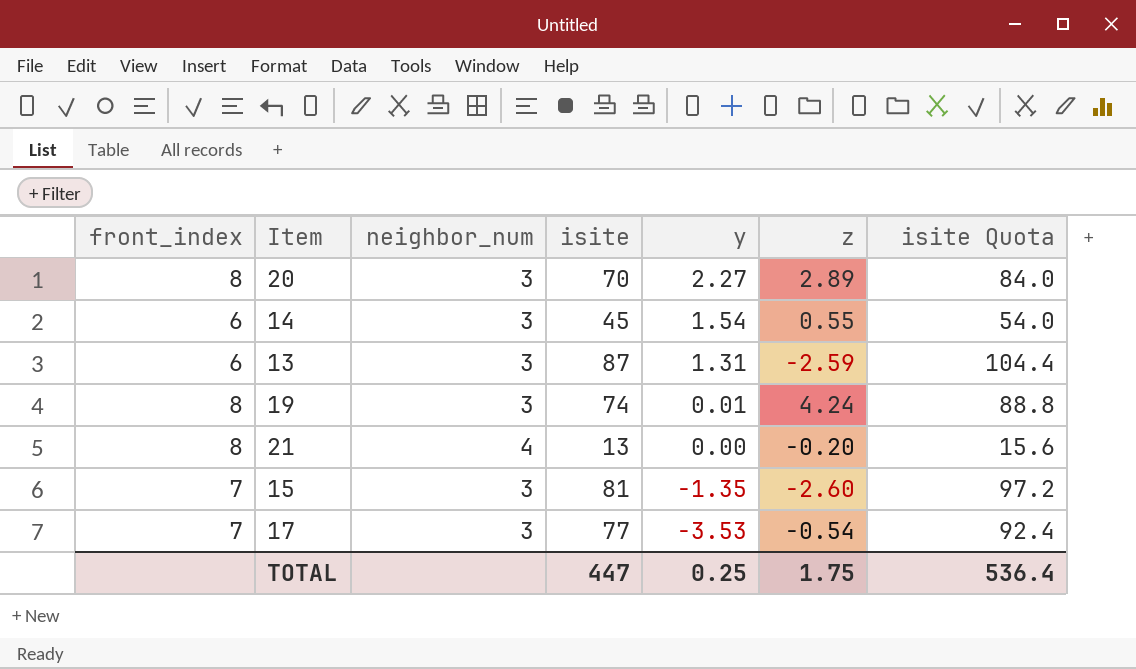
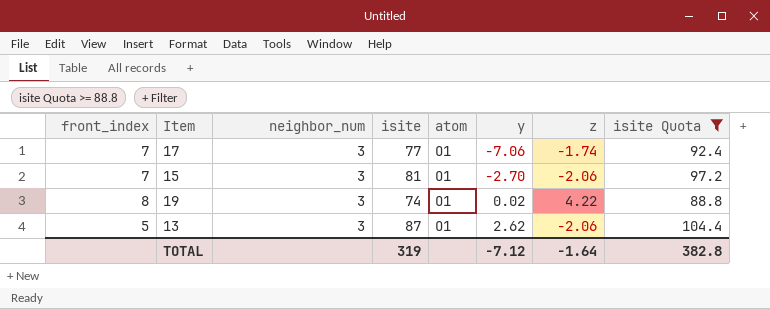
filter: none -> isite Quota >= 88.8
row order: y descending -> y ascending
column atom | position: none -> 5
17 | y: -3.53 -> -7.06
17 | z: -0.54 -> -1.74
15 | y: -1.35 -> -2.70
15 | z: -2.60 -> -2.06
19 | y: 0.01 -> 0.02
19 | z: 4.24 -> 4.22
13 | front_index: 6 -> 5
13 | y: 1.31 -> 2.62
13 | z: -2.59 -> -2.06
TOTAL | isite: 447 -> 319
TOTAL | y: 0.25 -> -7.12
TOTAL | z: 1.75 -> -1.64
TOTAL | isite Quota: 536.4 -> 382.8

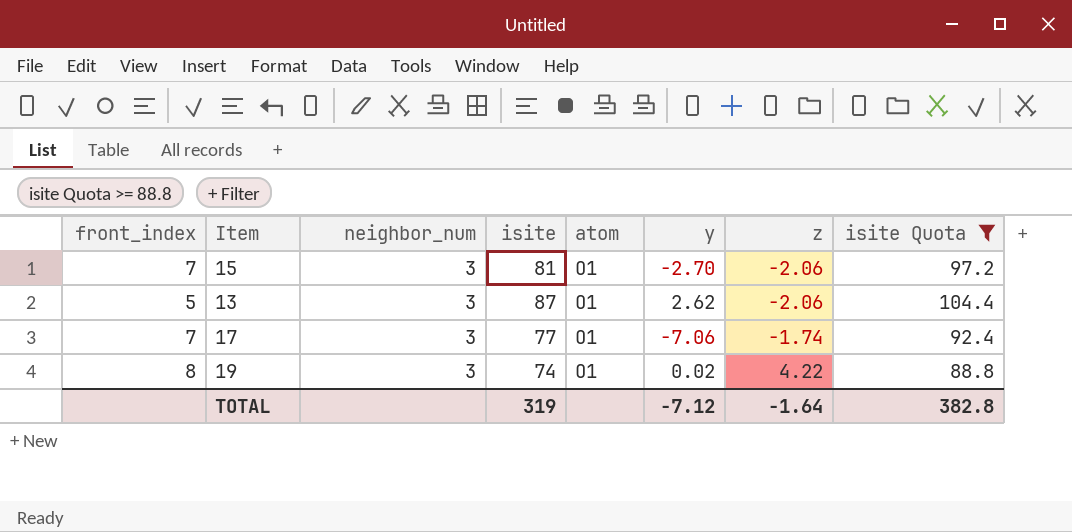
row order: y ascending -> z ascending

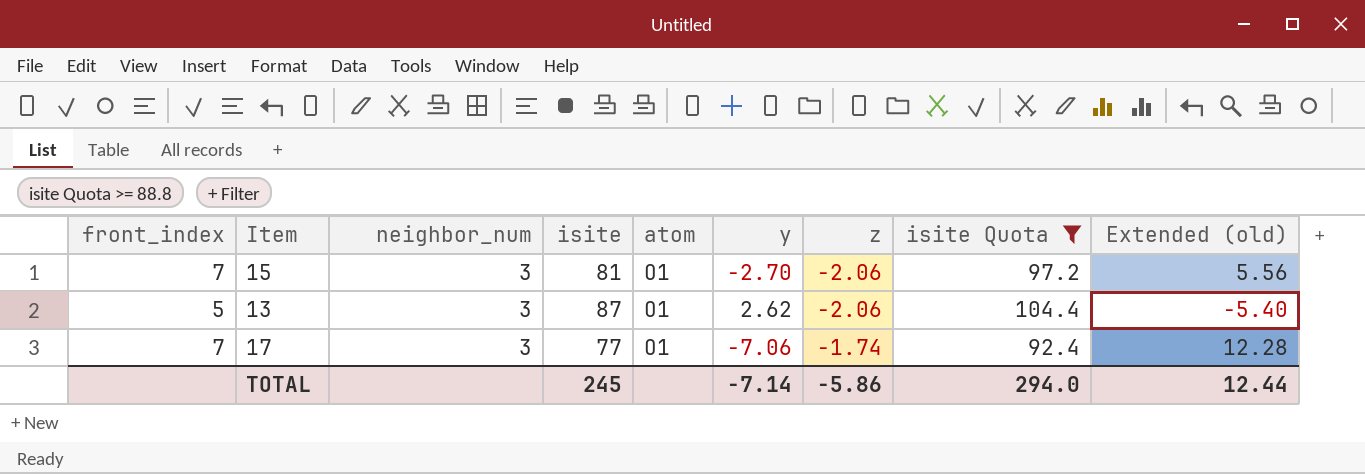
column Extended (old) | formula: none -> [y] * [z]
row 19: 8 | 3 | 74 | O1 | 0.02 | 4.22 | 88.8 -> none
TOTAL | isite: 319 -> 245
TOTAL | y: -7.12 -> -7.14
TOTAL | z: -1.64 -> -5.86
TOTAL | isite Quota: 382.8 -> 294.0

